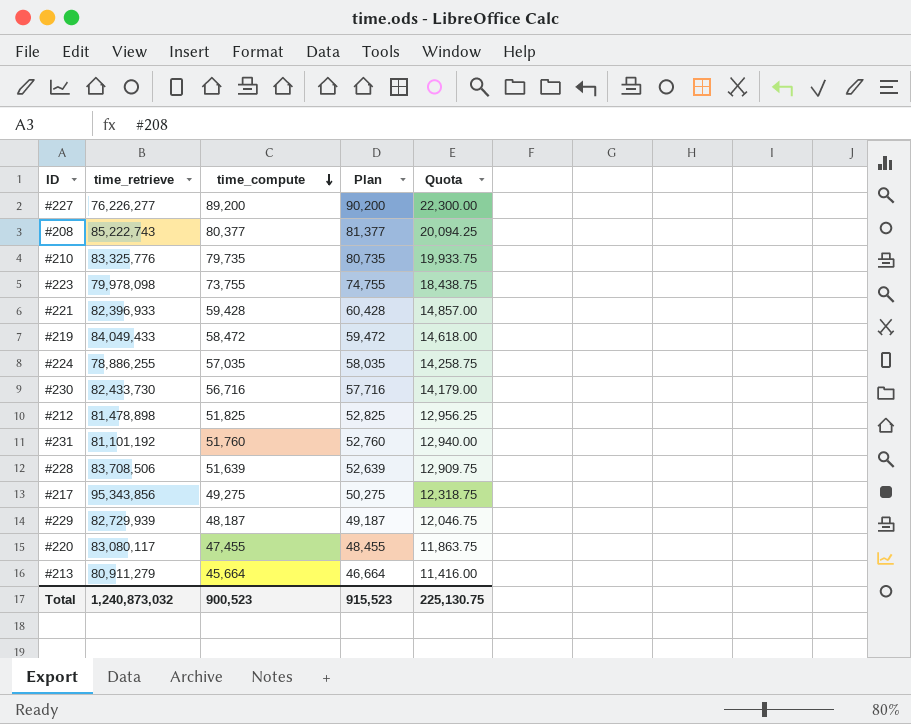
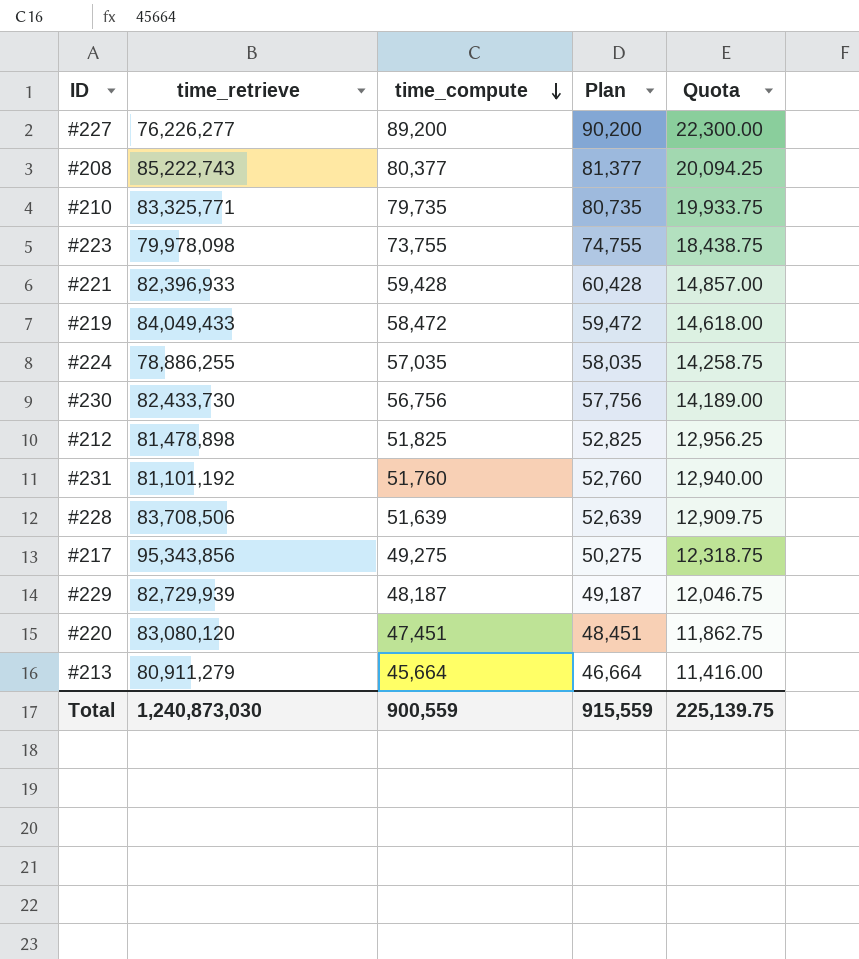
#210 | time_retrieve: 83,325,776 -> 83,325,771
#230 | time_compute: 56,716 -> 56,756
#230 | Plan: 57,716 -> 57,756
#230 | Quota: 14,179.00 -> 14,189.00
#220 | time_retrieve: 83,080,117 -> 83,080,120
#220 | time_compute: 47,455 -> 47,451
#220 | Plan: 48,455 -> 48,451
#220 | Quota: 11,863.75 -> 11,862.75
Total | time_retrieve: 1,240,873,032 -> 1,240,873,030
Total | time_compute: 900,523 -> 900,559
Total | Plan: 915,523 -> 915,559
Total | Quota: 225,130.75 -> 225,139.75

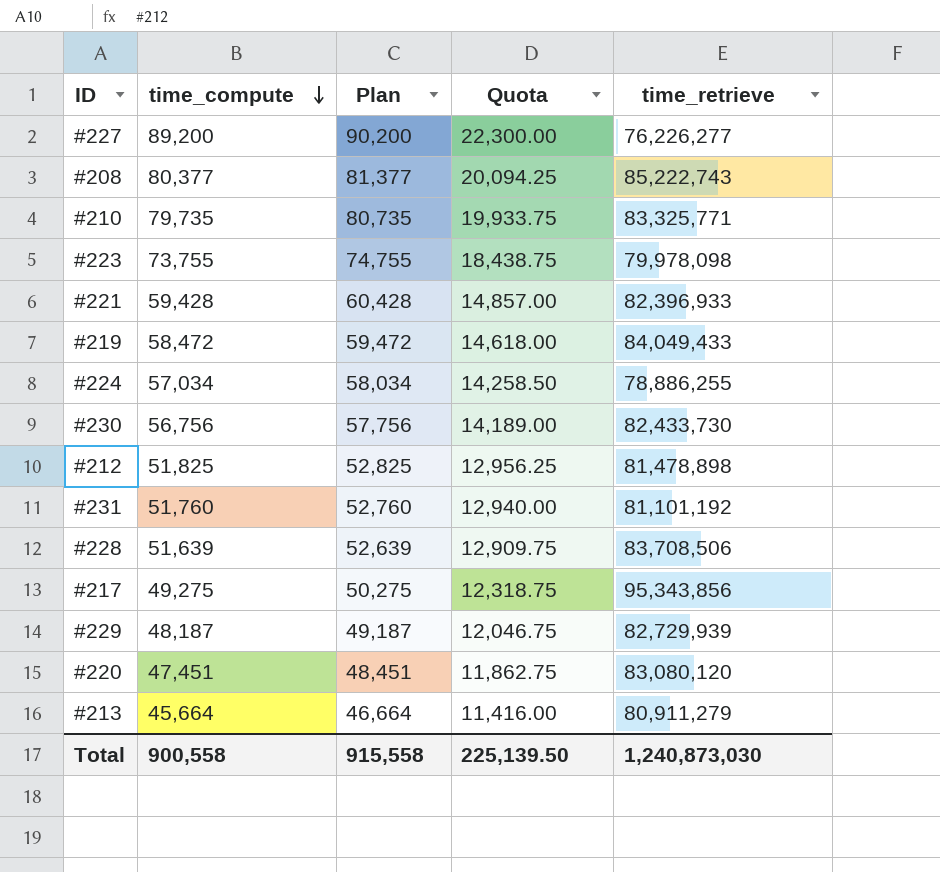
column time_retrieve | position: 2 -> 5
#224 | time_compute: 57,035 -> 57,034
#224 | Plan: 58,035 -> 58,034
#224 | Quota: 14,258.75 -> 14,258.50
Total | time_compute: 900,559 -> 900,558
Total | Plan: 915,559 -> 915,558
Total | Quota: 225,139.75 -> 225,139.50

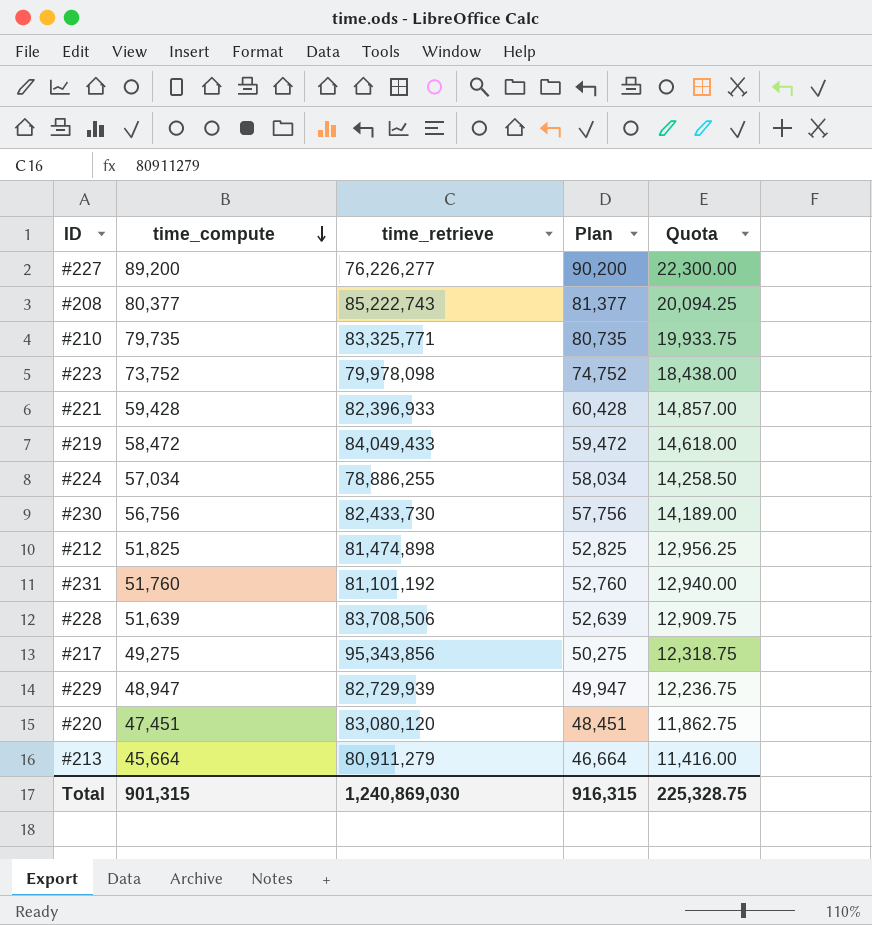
column time_retrieve | position: 5 -> 3
#223 | time_compute: 73,755 -> 73,752
#223 | Plan: 74,755 -> 74,752
#223 | Quota: 18,438.75 -> 18,438.00
#212 | time_retrieve: 81,478,898 -> 81,474,898
#229 | time_compute: 48,187 -> 48,947
#229 | Plan: 49,187 -> 49,947
#229 | Quota: 12,046.75 -> 12,236.75
Total | time_compute: 900,558 -> 901,315
Total | time_retrieve: 1,240,873,030 -> 1,240,869,030
Total | Plan: 915,558 -> 916,315
Total | Quota: 225,139.50 -> 225,328.75

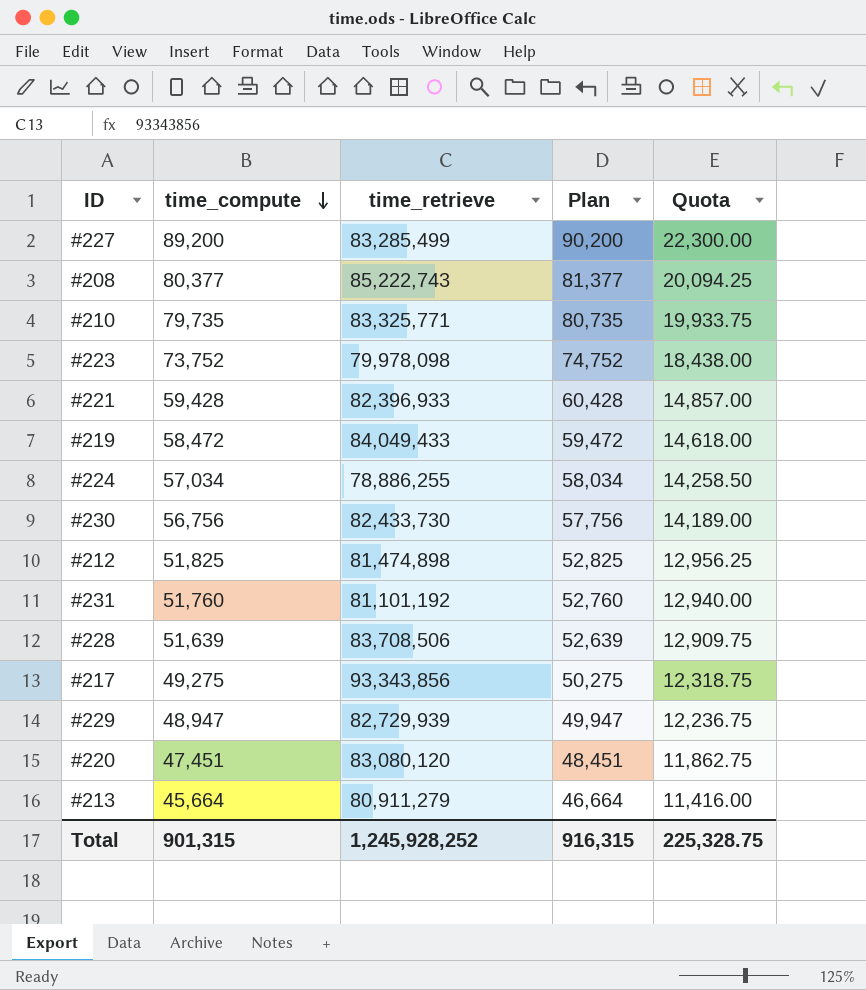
#227 | time_retrieve: 76,226,277 -> 83,285,499
#217 | time_retrieve: 95,343,856 -> 93,343,856
Total | time_retrieve: 1,240,869,030 -> 1,245,928,252

